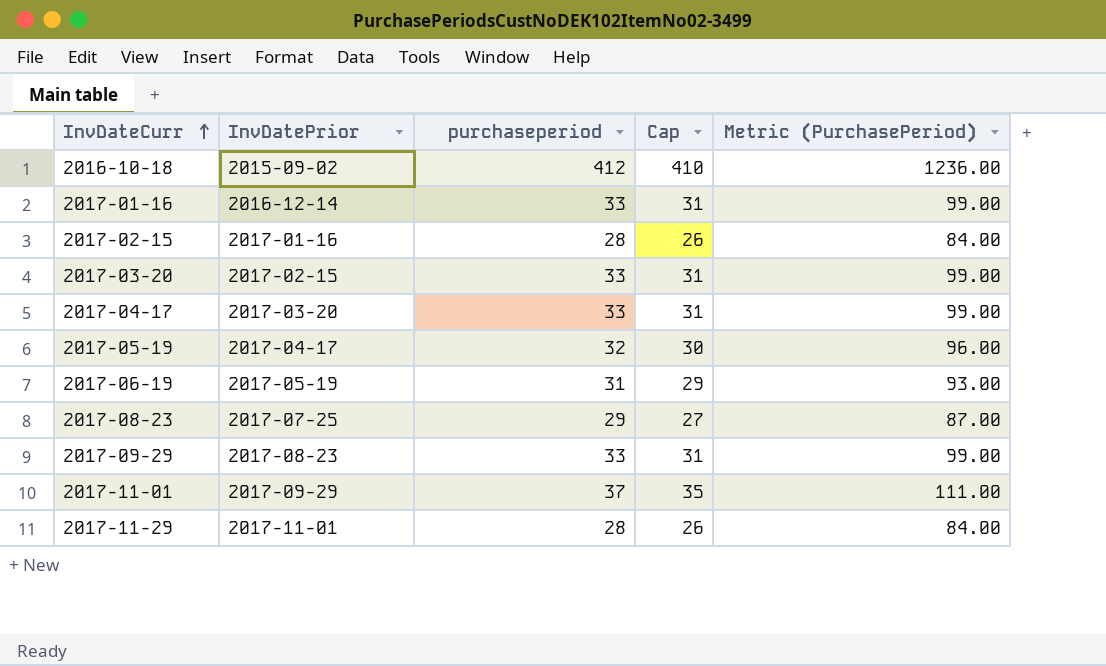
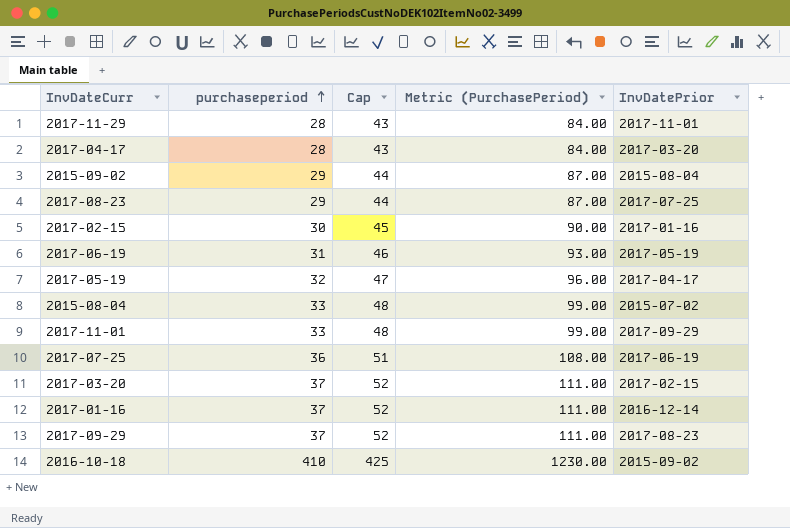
row order: InvDateCurr ascending -> purchaseperiod ascending
column Cap | formula: [purchaseperiod] - 2 -> [purchaseperiod] + 15
column InvDatePrior | position: 2 -> 5
2017-04-17 | purchaseperiod: 33 -> 28
2017-04-17 | Metric (PurchasePeriod): 99.00 -> 84.00
row 2015-09-02: none -> 29 | 44 | 87.00 | 2015-08-04
2017-02-15 | purchaseperiod: 28 -> 30
2017-02-15 | Metric (PurchasePeriod): 84.00 -> 90.00
row 2015-08-04: none -> 33 | 48 | 99.00 | 2015-07-02
2017-11-01 | purchaseperiod: 37 -> 33
2017-11-01 | Metric (PurchasePeriod): 111.00 -> 99.00
row 2017-07-25: none -> 36 | 51 | 108.00 | 2017-06-19
2017-03-20 | purchaseperiod: 33 -> 37
2017-03-20 | Metric (PurchasePeriod): 99.00 -> 111.00
2017-01-16 | purchaseperiod: 33 -> 37
2017-01-16 | Metric (PurchasePeriod): 99.00 -> 111.00
2017-09-29 | purchaseperiod: 33 -> 37
2017-09-29 | Metric (PurchasePeriod): 99.00 -> 111.00
2016-10-18 | purchaseperiod: 412 -> 410
2016-10-18 | Metric (PurchasePeriod): 1236.00 -> 1230.00

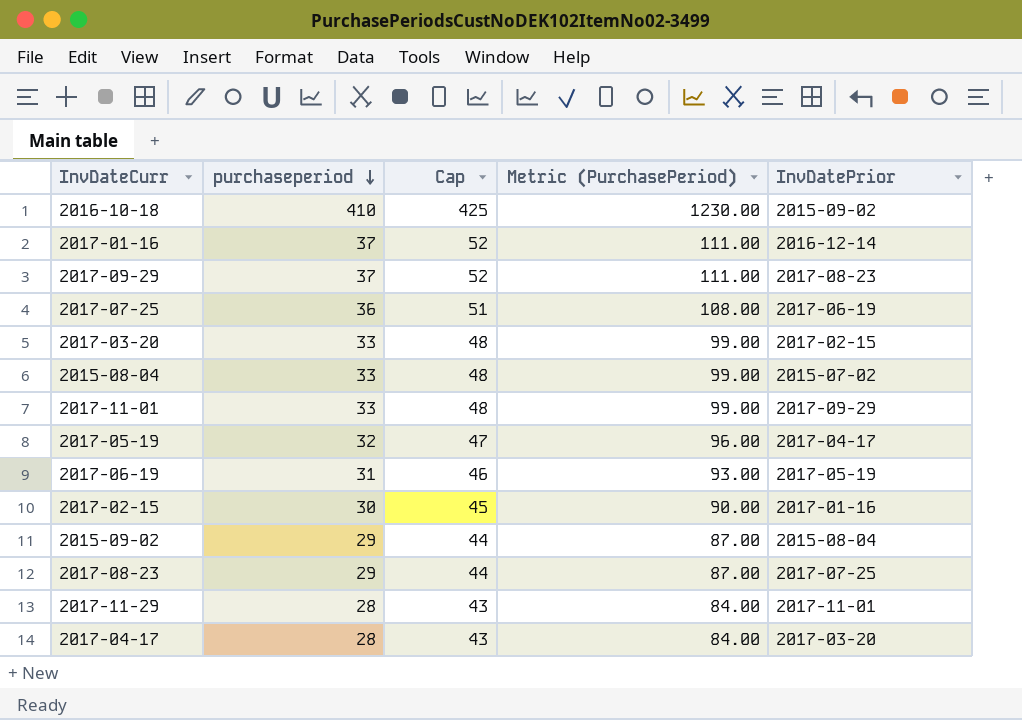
row order: purchaseperiod ascending -> purchaseperiod descending
2017-03-20 | purchaseperiod: 37 -> 33
2017-03-20 | Cap: 52 -> 48
2017-03-20 | Metric (PurchasePeriod): 111.00 -> 99.00

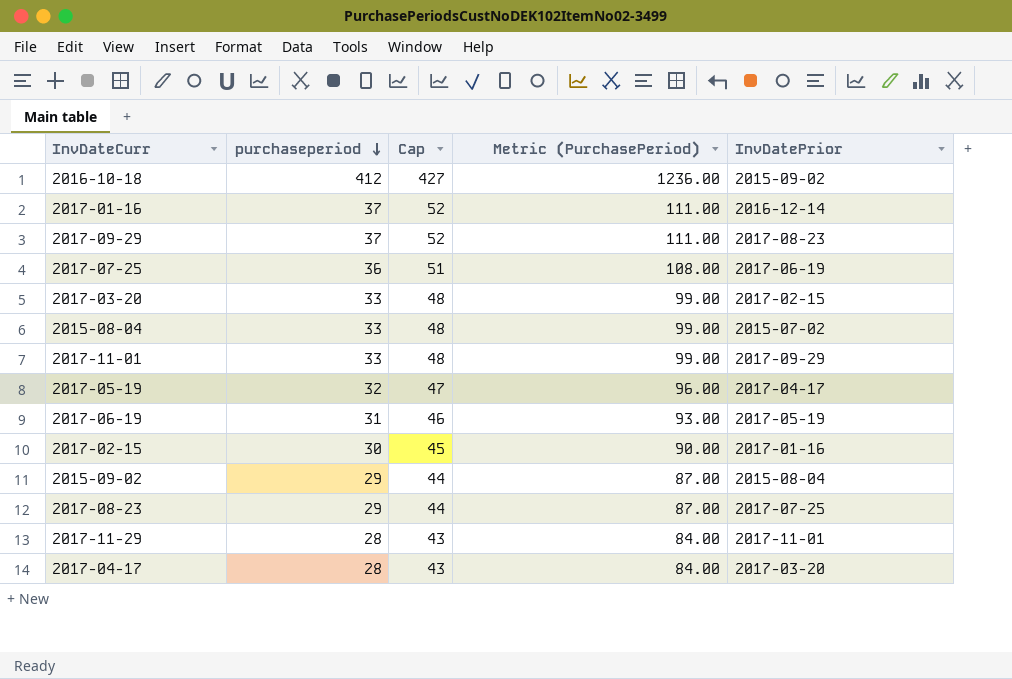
2016-10-18 | purchaseperiod: 410 -> 412
2016-10-18 | Cap: 425 -> 427
2016-10-18 | Metric (PurchasePeriod): 1230.00 -> 1236.00

